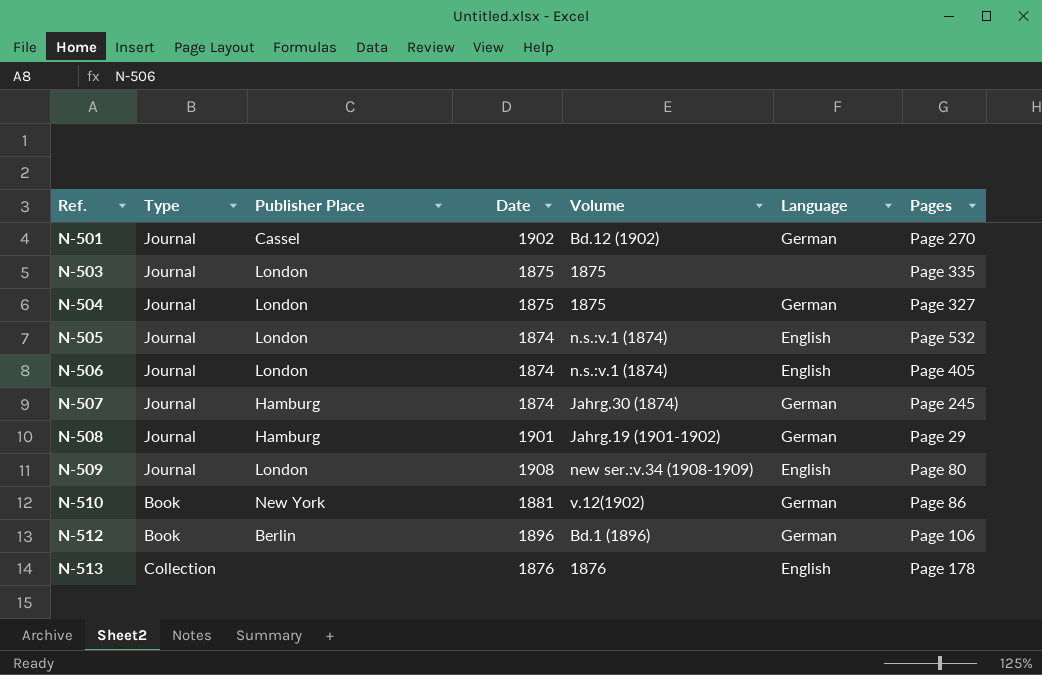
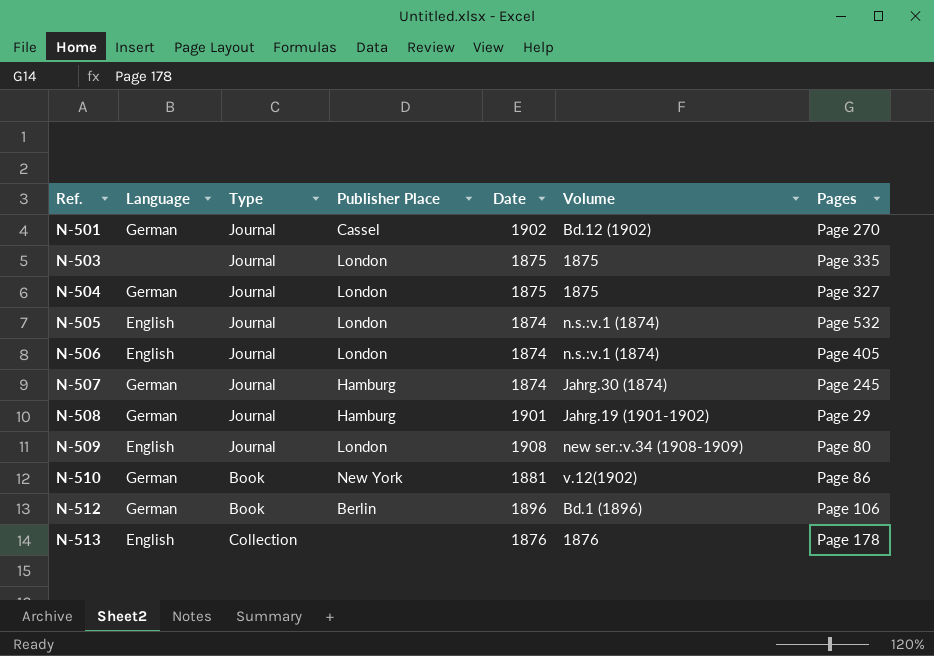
column Language | position: 6 -> 2

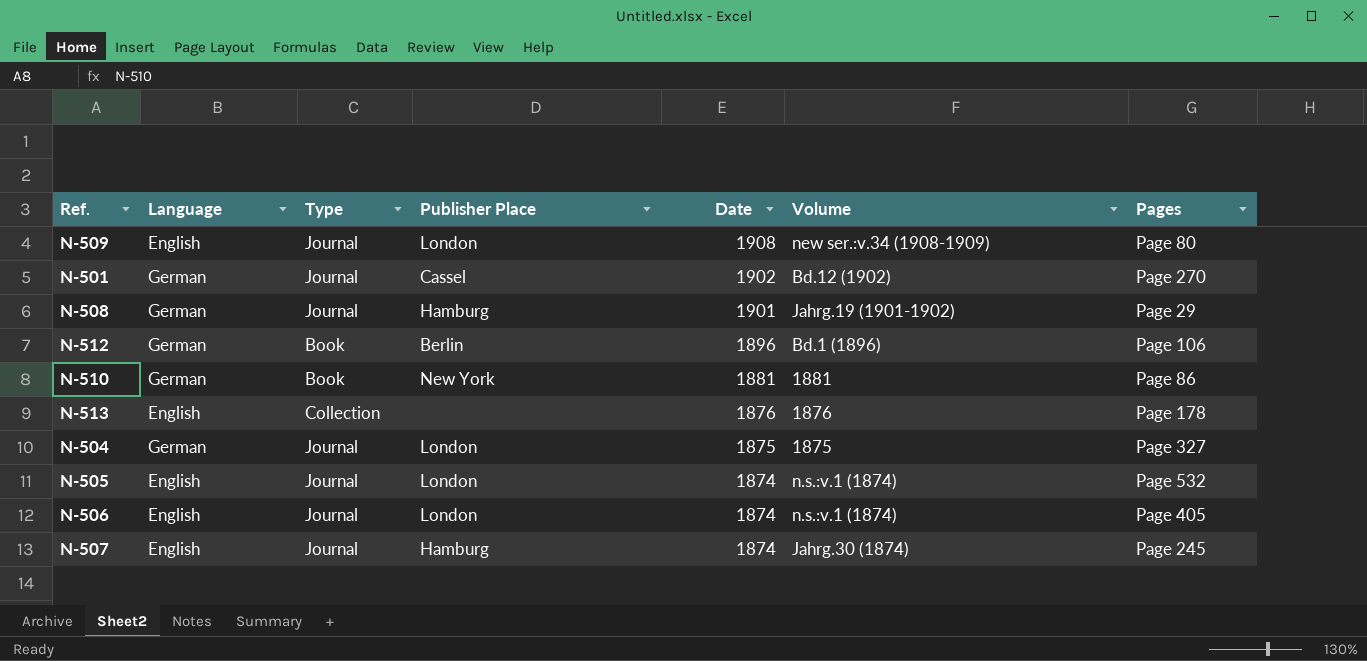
row order: Ref. ascending -> Date descending
row N-503: none | Journal | London | 1875 | 1875 | Page 335 -> none
N-510 | Volume: v.12(1902) -> 1881
N-507 | Language: German -> English

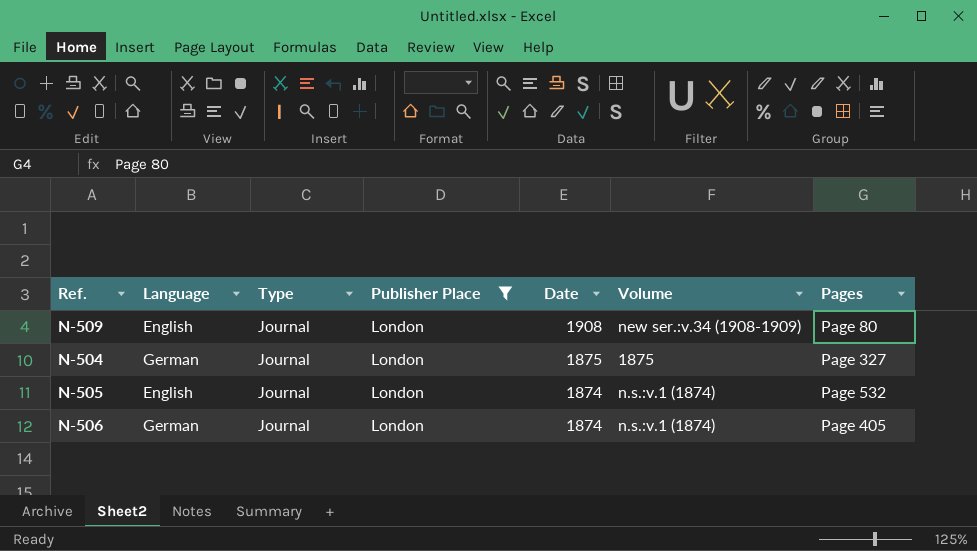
filter: none -> Publisher Place = London
N-506 | Language: English -> German

